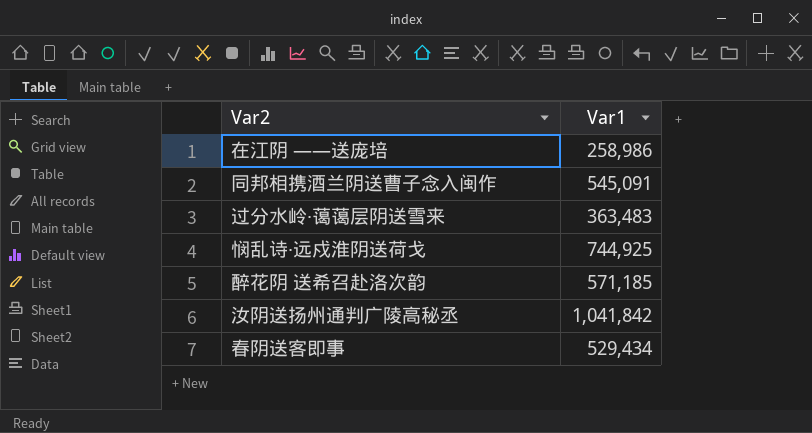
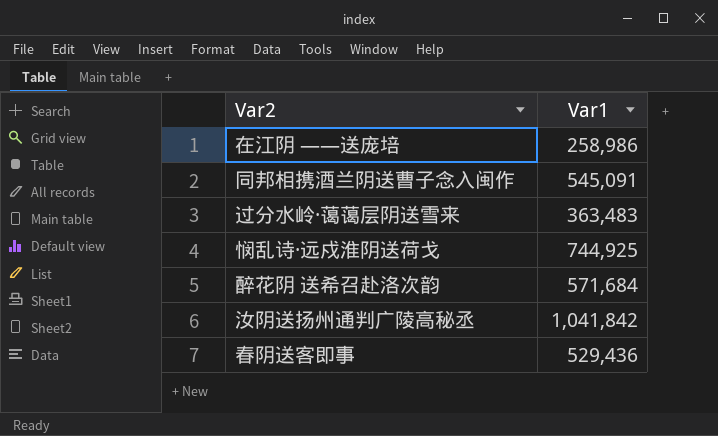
醉花阴 送希召赴洛次韵 | Var1: 571,185 -> 571,684
春阴送客即事 | Var1: 529,434 -> 529,436

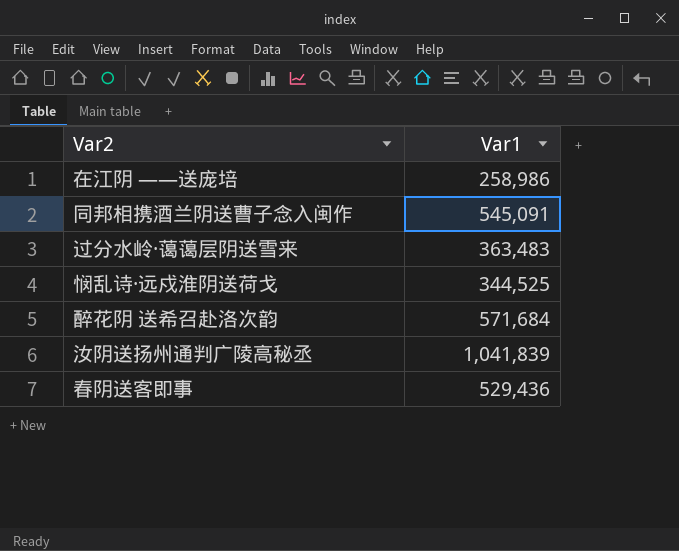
悯乱诗·远戍淮阴送荷戈 | Var1: 744,925 -> 344,525
汝阴送扬州通判广陵高秘丞 | Var1: 1,041,842 -> 1,041,839

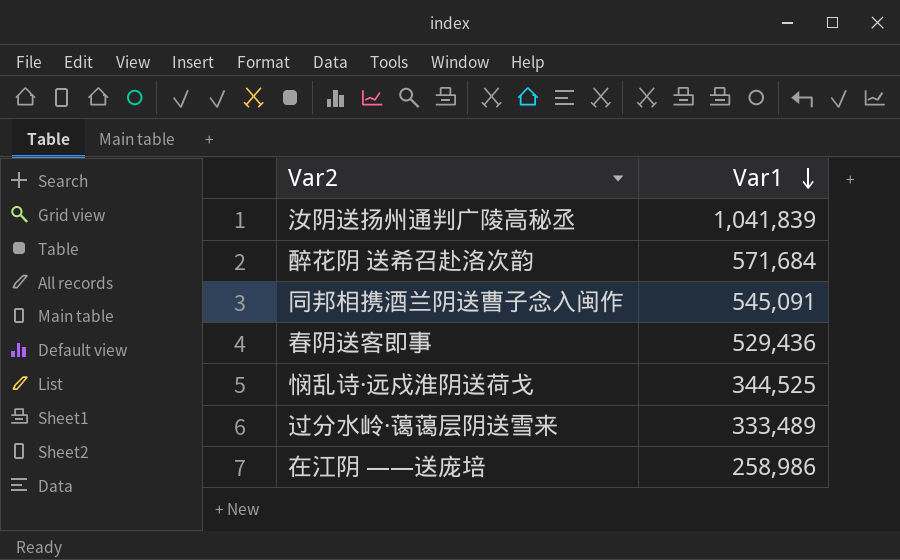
row order: none -> Var1 descending
过分水岭·蔼蔼层阴送雪来 | Var1: 363,483 -> 333,489

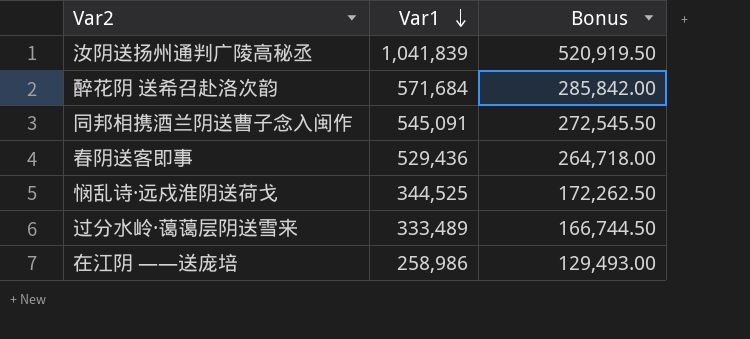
column Bonus | formula: none -> [Var1] * 0.5

